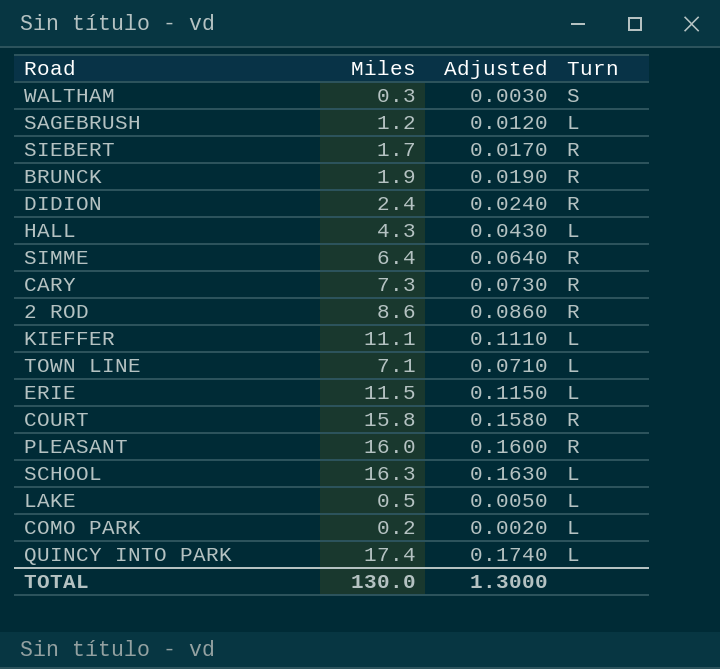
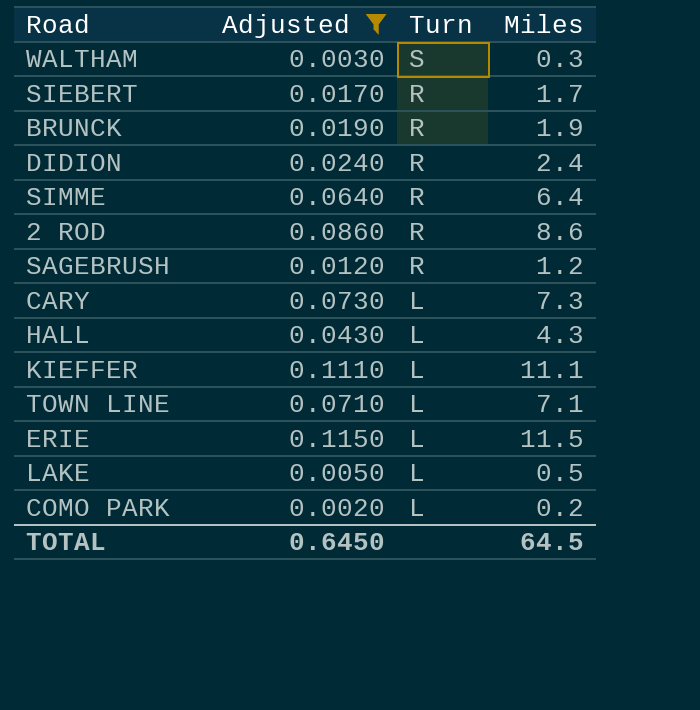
filter: none -> Adjusted <= 0.1150
row order: none -> Turn descending
column Miles | position: 2 -> 4
SAGEBRUSH | Turn: L -> R
CARY | Turn: R -> L
TOTAL | Adjusted: 1.3000 -> 0.6450
TOTAL | Miles: 130.0 -> 64.5

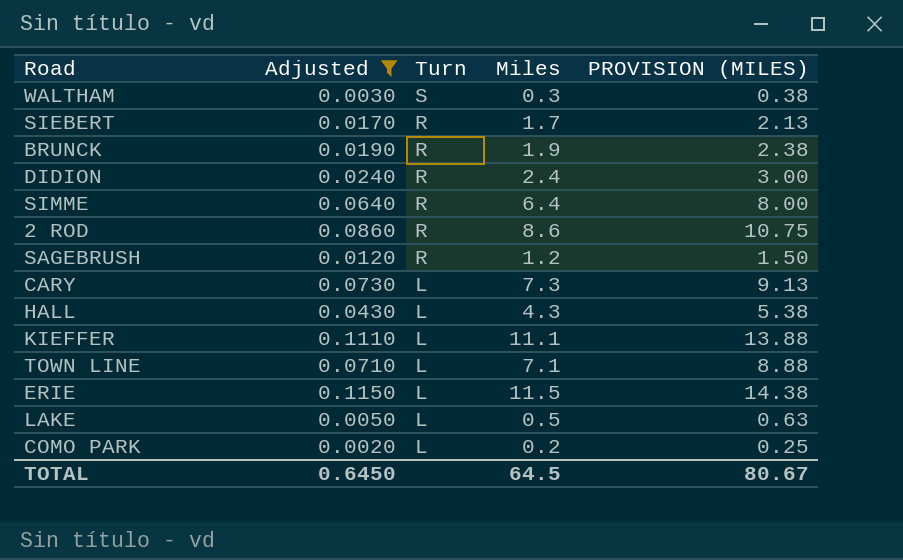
column PROVISION (MILES) | formula: none -> [Miles] * 1.25

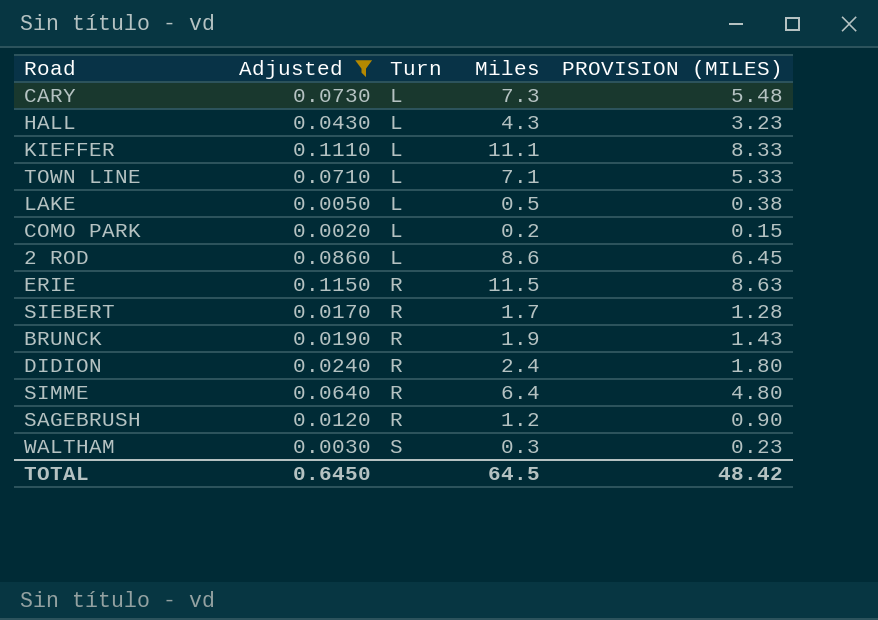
row order: Turn descending -> Turn ascending
column PROVISION (MILES) | formula: [Miles] * 1.25 -> [Miles] * 0.75
2 ROD | Turn: R -> L
ERIE | Turn: L -> R
TOTAL | PROVISION (MILES): 80.67 -> 48.42

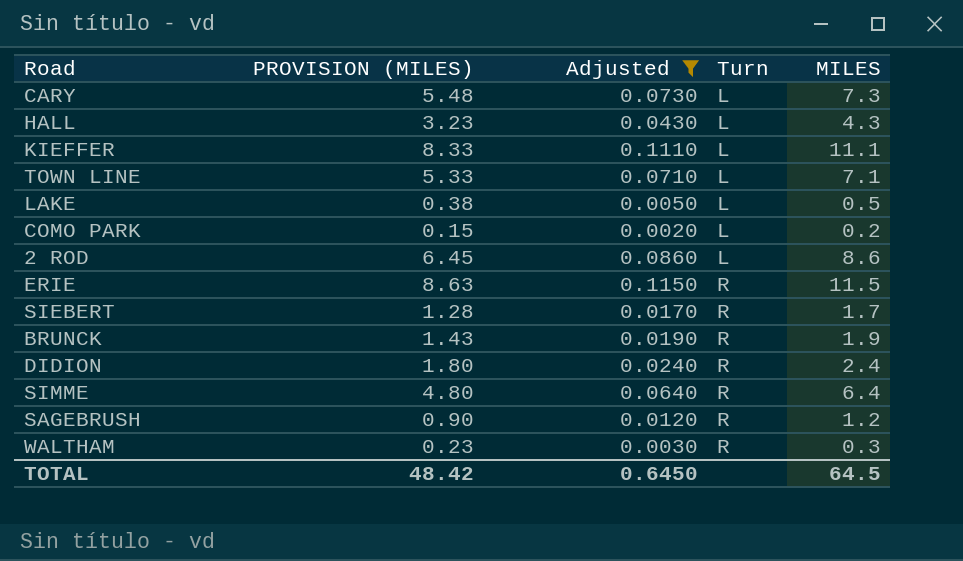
column PROVISION (MILES) | position: 5 -> 2
column name: Miles -> MILES
WALTHAM | Turn: S -> R

